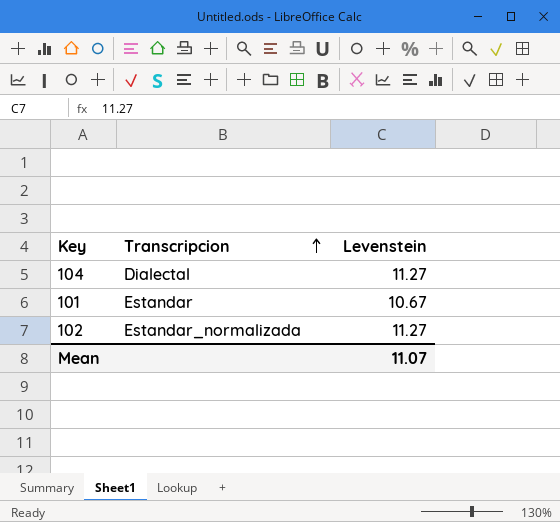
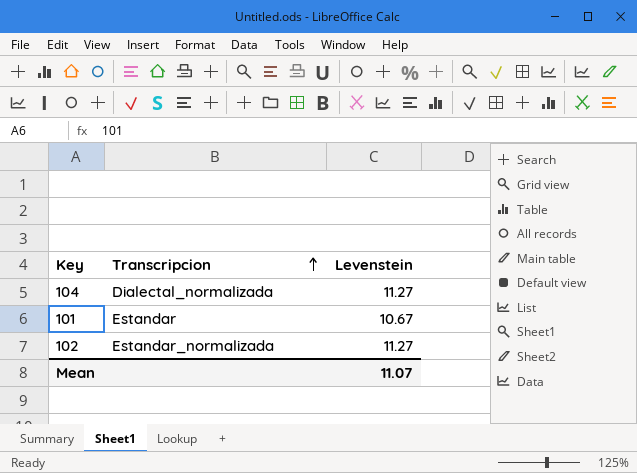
104 | Transcripcion: Dialectal -> Dialectal_normalizada

